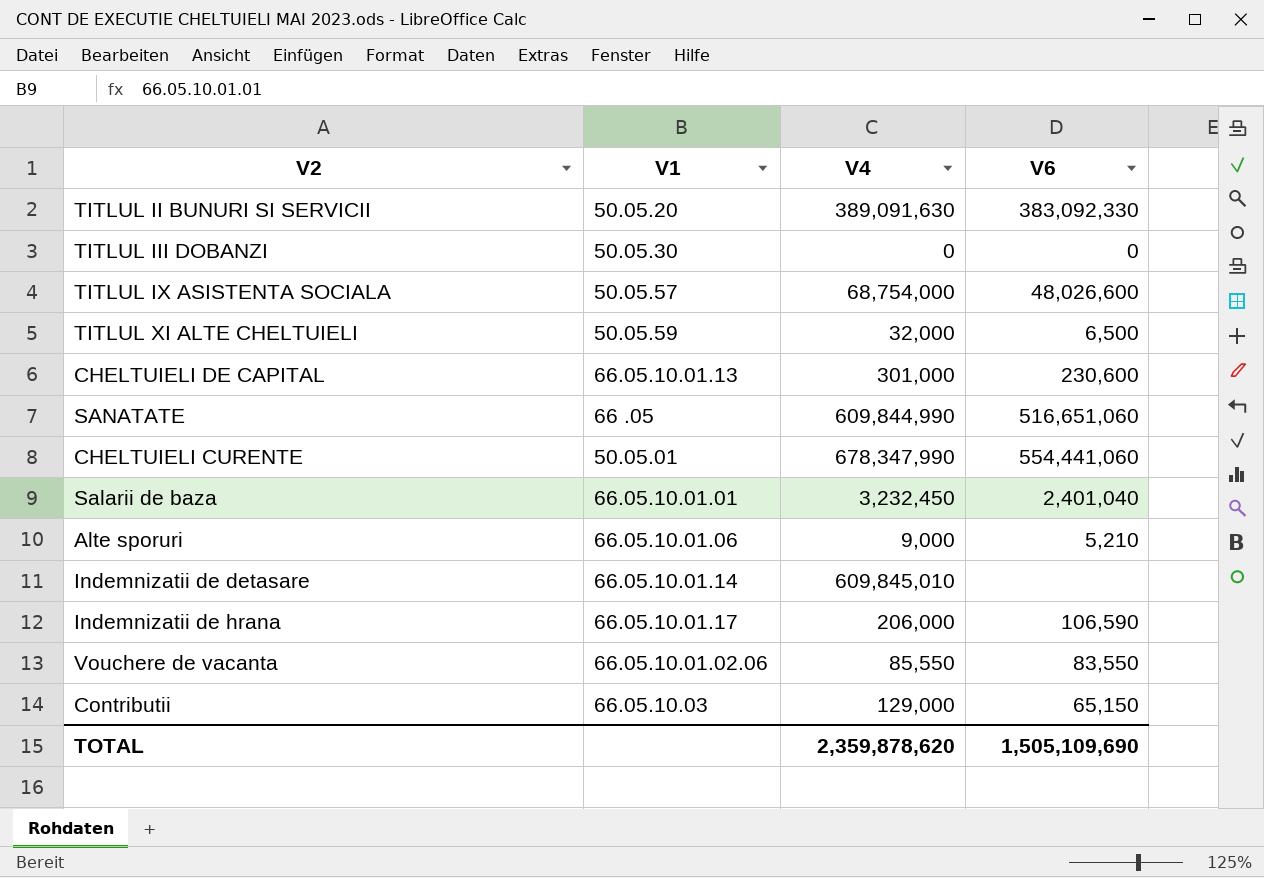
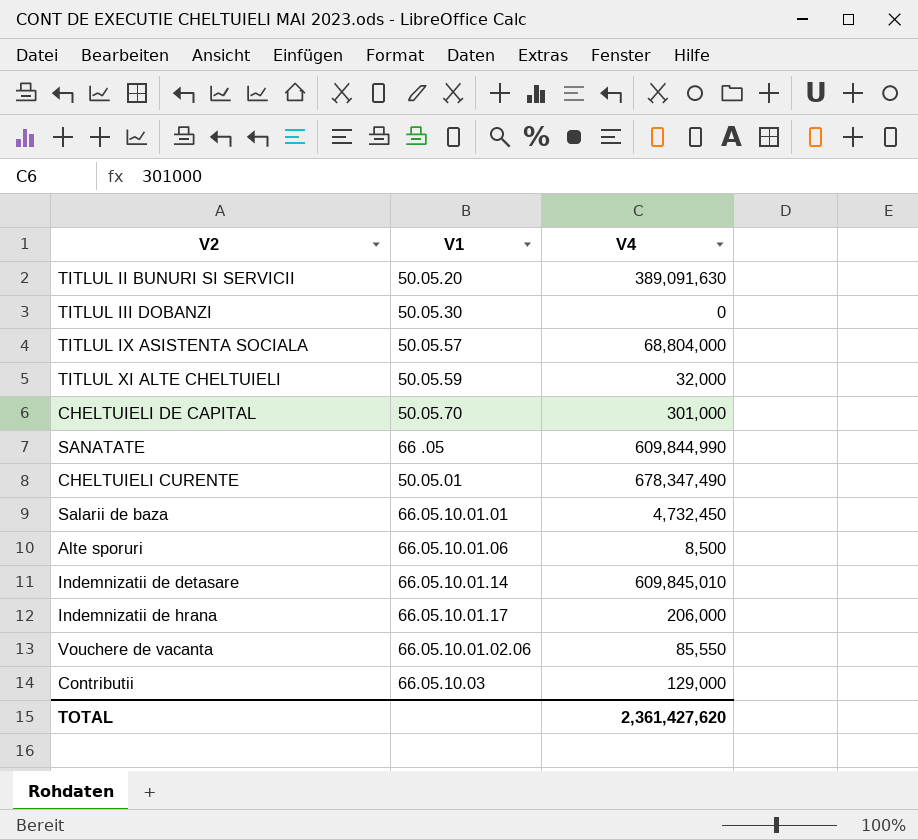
column V6 | position: 4 -> none
TITLUL IX ASISTENTA SOCIALA | V4: 68,754,000 -> 68,804,000
CHELTUIELI DE CAPITAL | V1: 66.05.10.01.13 -> 50.05.70
CHELTUIELI CURENTE | V4: 678,347,990 -> 678,347,490
Salarii de baza | V4: 3,232,450 -> 4,732,450
Alte sporuri | V4: 9,000 -> 8,500
TOTAL | V4: 2,359,878,620 -> 2,361,427,620

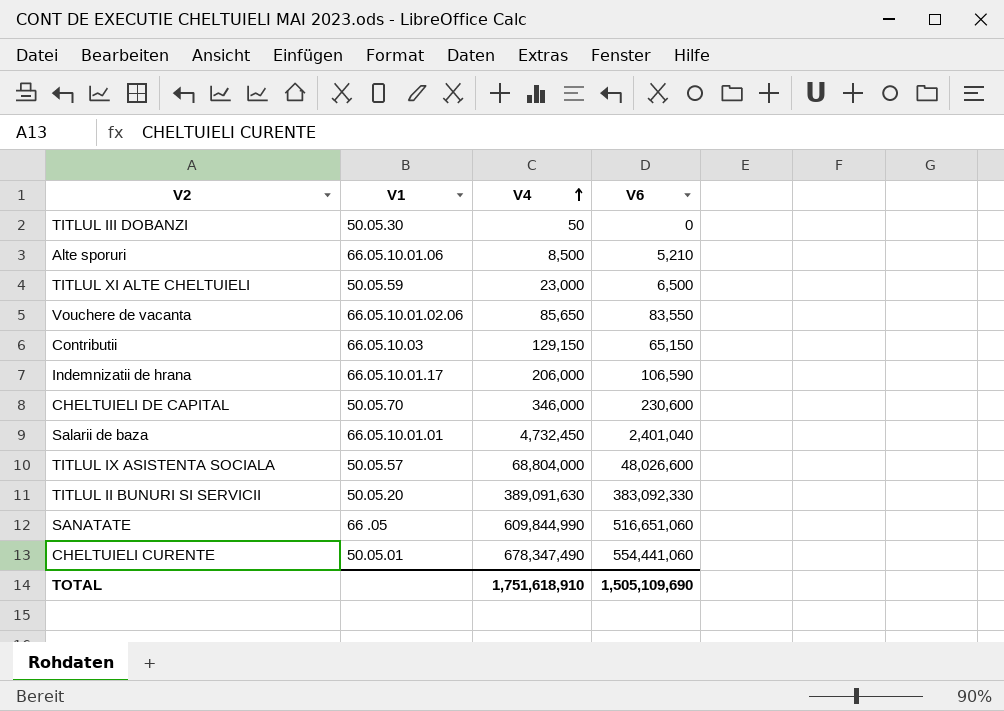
row order: none -> V4 ascending
column V6 | position: none -> 4
row Indemnizatii de detasare: 66.05.10.01.14 | 609,845,010 -> none
TITLUL III DOBANZI | V4: 0 -> 50
TITLUL XI ALTE CHELTUIELI | V4: 32,000 -> 23,000
Vouchere de vacanta | V4: 85,550 -> 85,650
Contributii | V4: 129,000 -> 129,150
CHELTUIELI DE CAPITAL | V4: 301,000 -> 346,000
TOTAL | V4: 2,361,427,620 -> 1,751,618,910

